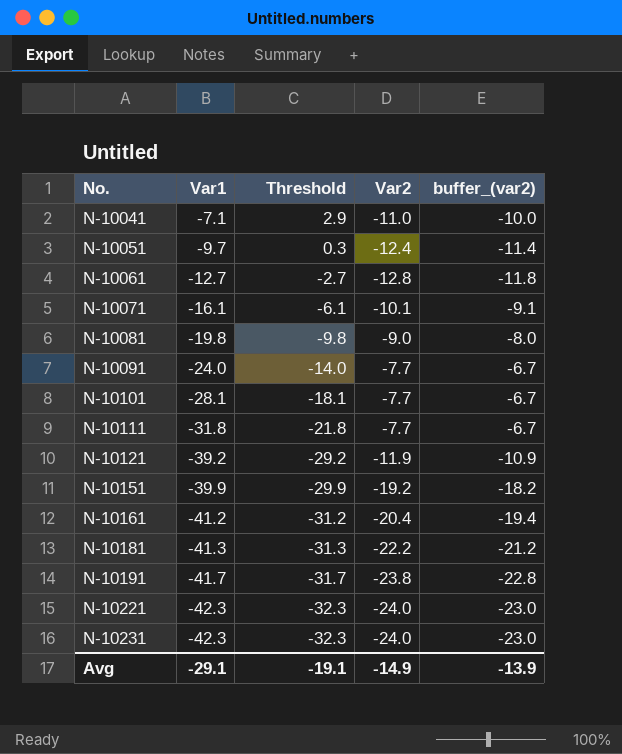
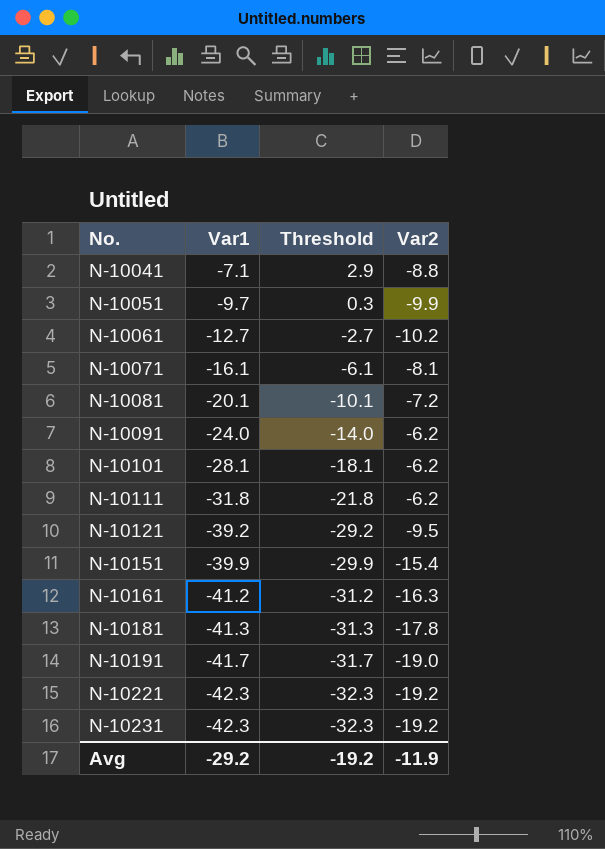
column buffer_(var2) | formula: [Var2] + 1 -> none
N-10041 | Var2: -11.0 -> -8.8
N-10051 | Var2: -12.4 -> -9.9
N-10061 | Var2: -12.8 -> -10.2
N-10071 | Var2: -10.1 -> -8.1
N-10081 | Var1: -19.8 -> -20.1
N-10081 | Threshold: -9.8 -> -10.1
N-10081 | Var2: -9.0 -> -7.2
N-10091 | Var2: -7.7 -> -6.2
N-10101 | Var2: -7.7 -> -6.2
N-10111 | Var2: -7.7 -> -6.2
N-10121 | Var2: -11.9 -> -9.5
N-10151 | Var2: -19.2 -> -15.4
N-10161 | Var2: -20.4 -> -16.3
N-10181 | Var2: -22.2 -> -17.8
N-10191 | Var2: -23.8 -> -19.0
N-10221 | Var2: -24.0 -> -19.2
N-10231 | Var2: -24.0 -> -19.2
Avg | Var1: -29.1 -> -29.2
Avg | Threshold: -19.1 -> -19.2
Avg | Var2: -14.9 -> -11.9

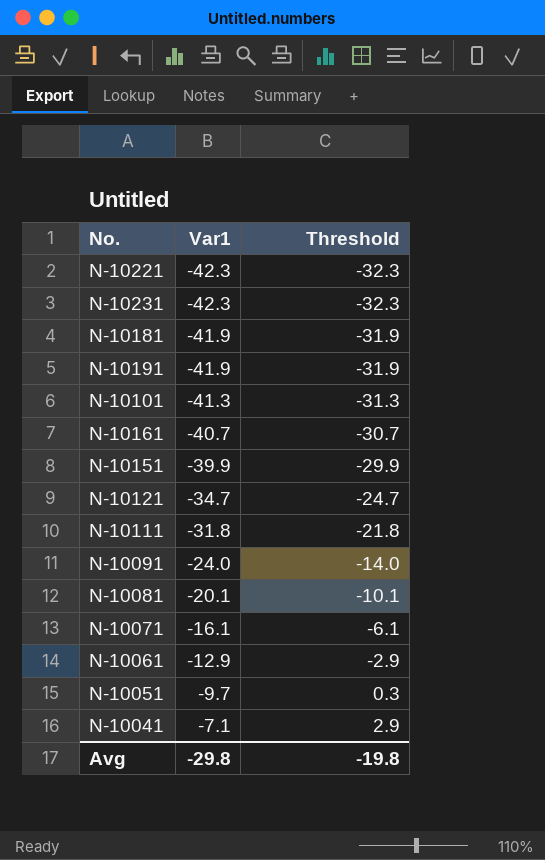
row order: No. ascending -> Var1 ascending
column Var2 | position: 4 -> none
N-10181 | Var1: -41.3 -> -41.9
N-10181 | Threshold: -31.3 -> -31.9
N-10191 | Var1: -41.7 -> -41.9
N-10191 | Threshold: -31.7 -> -31.9
N-10101 | Var1: -28.1 -> -41.3
N-10101 | Threshold: -18.1 -> -31.3
N-10161 | Var1: -41.2 -> -40.7
N-10161 | Threshold: -31.2 -> -30.7
N-10121 | Var1: -39.2 -> -34.7
N-10121 | Threshold: -29.2 -> -24.7
N-10061 | Var1: -12.7 -> -12.9
N-10061 | Threshold: -2.7 -> -2.9
Avg | Var1: -29.2 -> -29.8
Avg | Threshold: -19.2 -> -19.8

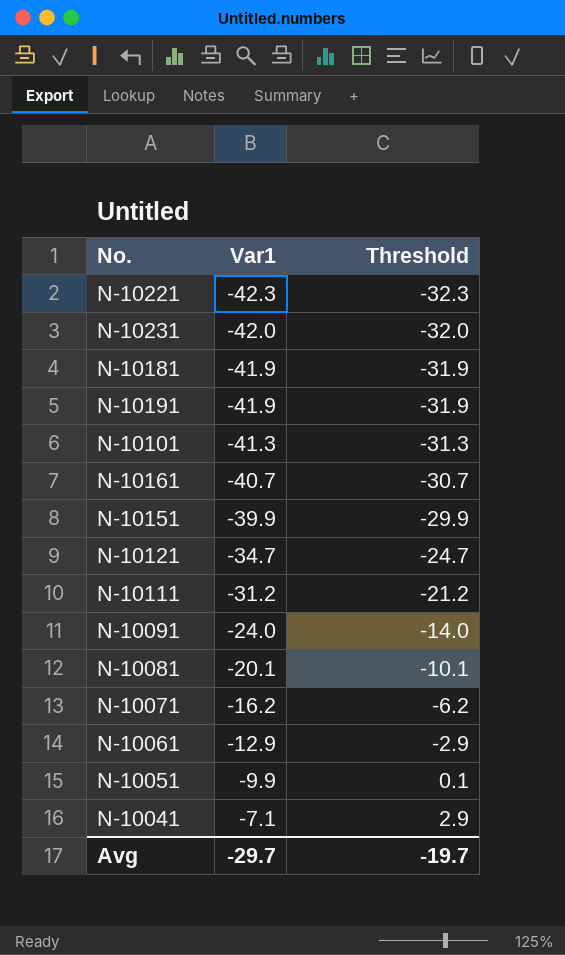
N-10231 | Var1: -42.3 -> -42.0
N-10231 | Threshold: -32.3 -> -32.0
N-10111 | Var1: -31.8 -> -31.2
N-10111 | Threshold: -21.8 -> -21.2
N-10071 | Var1: -16.1 -> -16.2
N-10071 | Threshold: -6.1 -> -6.2
N-10051 | Var1: -9.7 -> -9.9
N-10051 | Threshold: 0.3 -> 0.1
Avg | Var1: -29.8 -> -29.7
Avg | Threshold: -19.8 -> -19.7

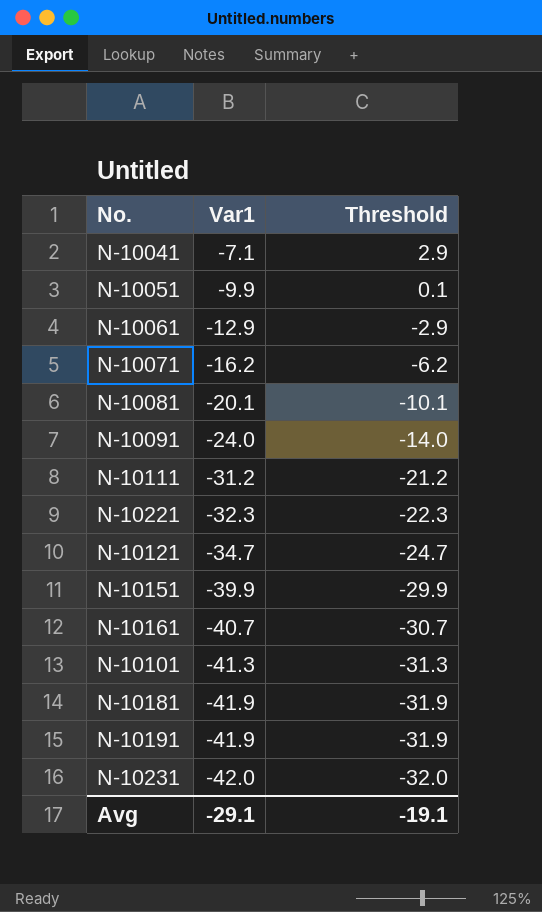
row order: Var1 ascending -> Var1 descending
N-10221 | Var1: -42.3 -> -32.3
N-10221 | Threshold: -32.3 -> -22.3
Avg | Var1: -29.7 -> -29.1
Avg | Threshold: -19.7 -> -19.1

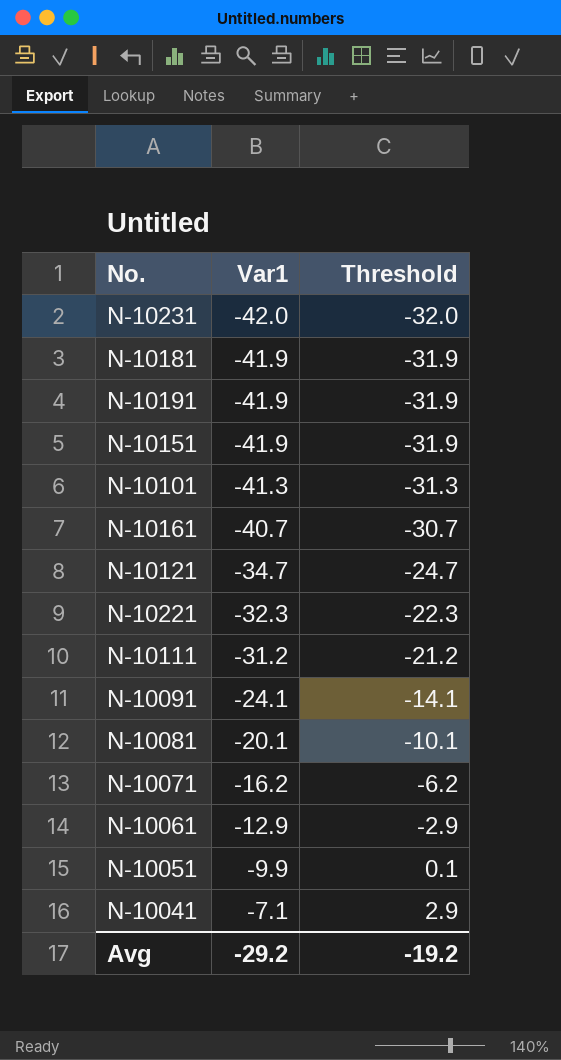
row order: Var1 descending -> Var1 ascending
N-10151 | Var1: -39.9 -> -41.9
N-10151 | Threshold: -29.9 -> -31.9
N-10091 | Var1: -24.0 -> -24.1
N-10091 | Threshold: -14.0 -> -14.1
Avg | Var1: -29.1 -> -29.2
Avg | Threshold: -19.1 -> -19.2

